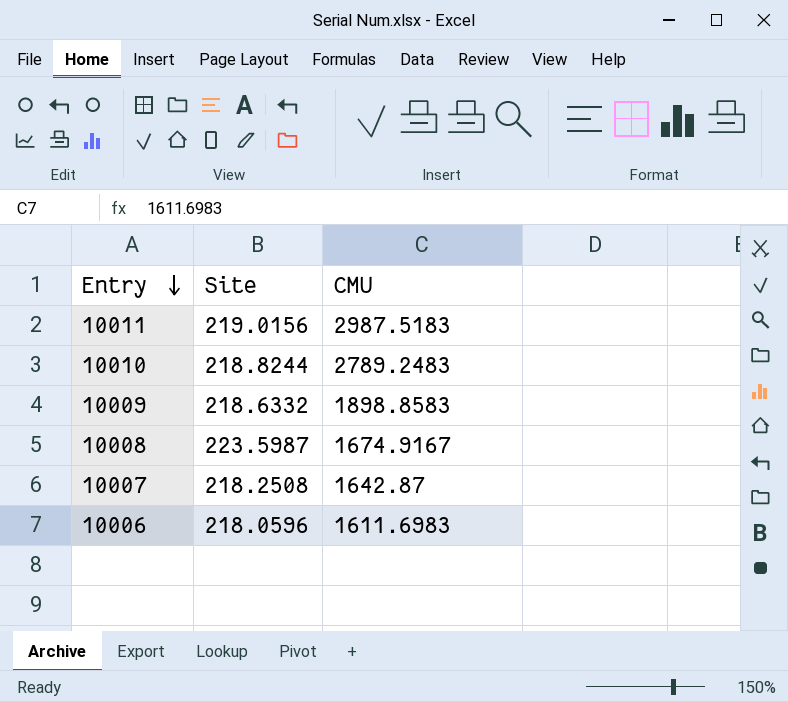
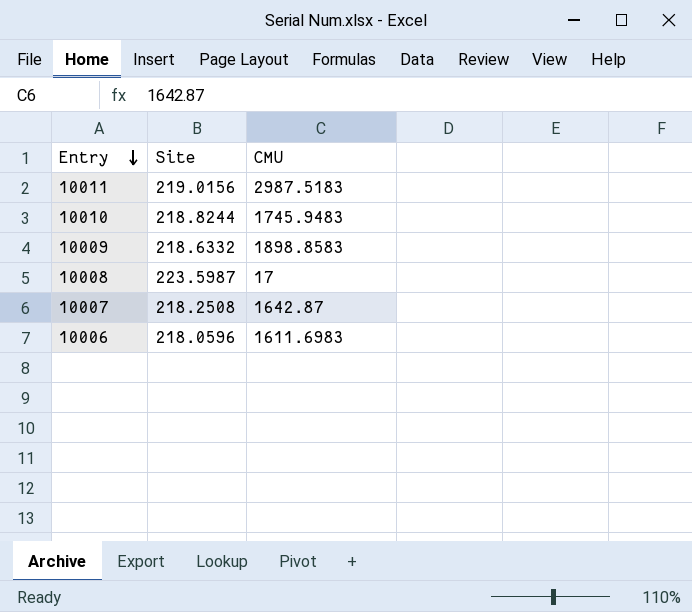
10010 | CMU: 2789.2483 -> 1745.9483
10008 | CMU: 1674.9167 -> 17

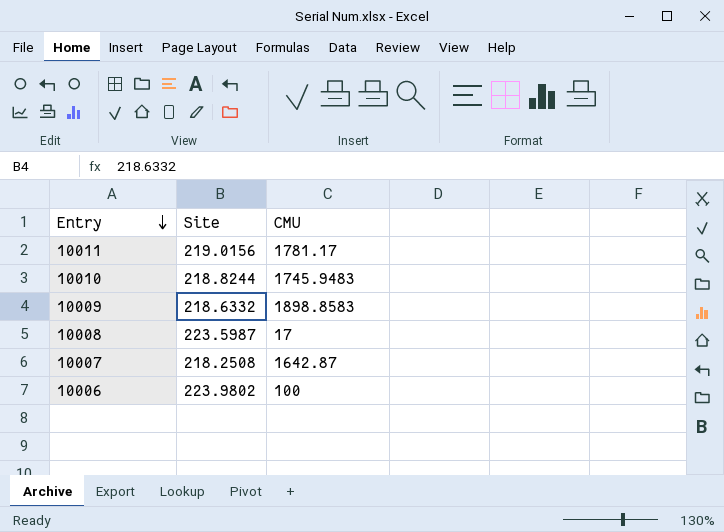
10011 | CMU: 2987.5183 -> 1781.17
10006 | Site: 218.0596 -> 223.9802
10006 | CMU: 1611.6983 -> 100

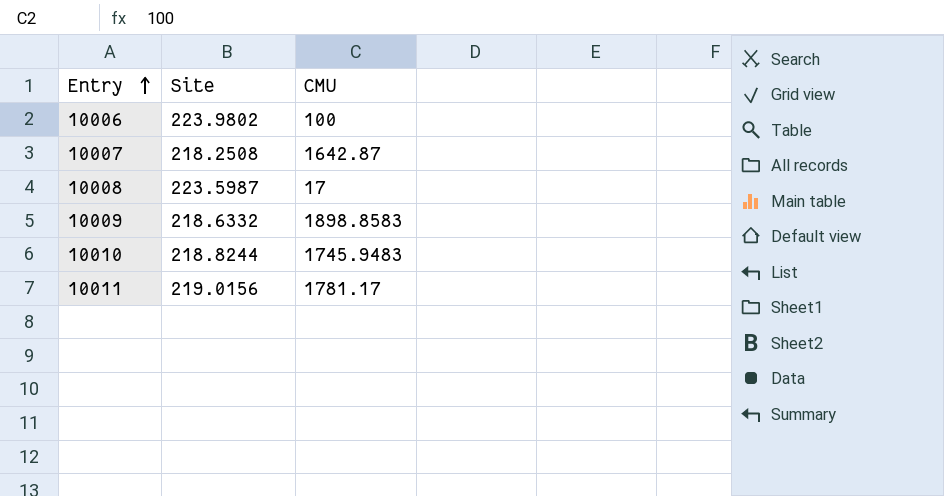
row order: Entry descending -> Entry ascending

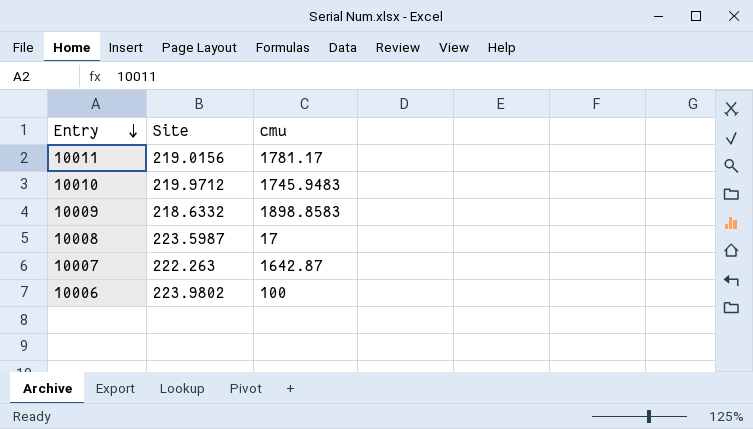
row order: Entry ascending -> Entry descending
column name: CMU -> cmu
10010 | Site: 218.8244 -> 219.9712
10007 | Site: 218.2508 -> 222.263

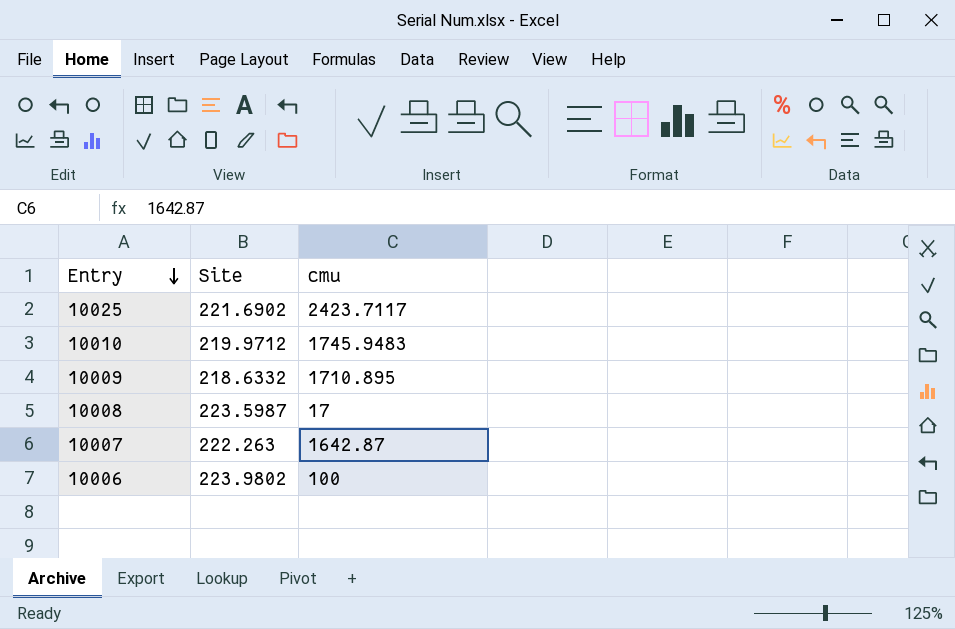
row 10011: 219.0156 | 1781.17 -> none
row 10025: none -> 221.6902 | 2423.7117
10009 | cmu: 1898.8583 -> 1710.895

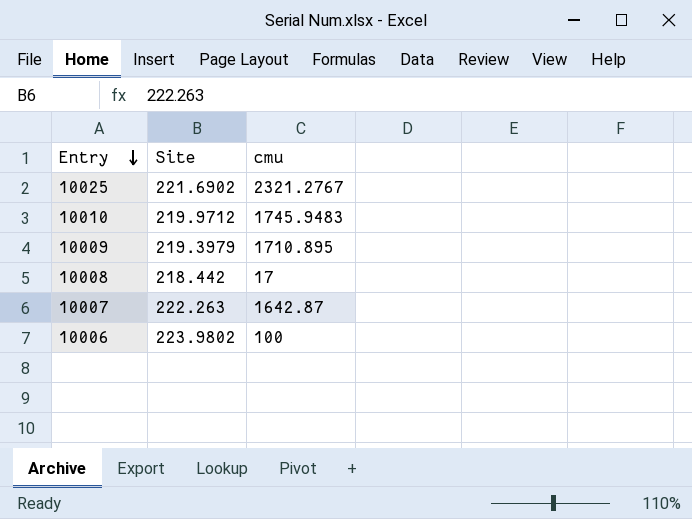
10025 | cmu: 2423.7117 -> 2321.2767
10009 | Site: 218.6332 -> 219.3979
10008 | Site: 223.5987 -> 218.442

